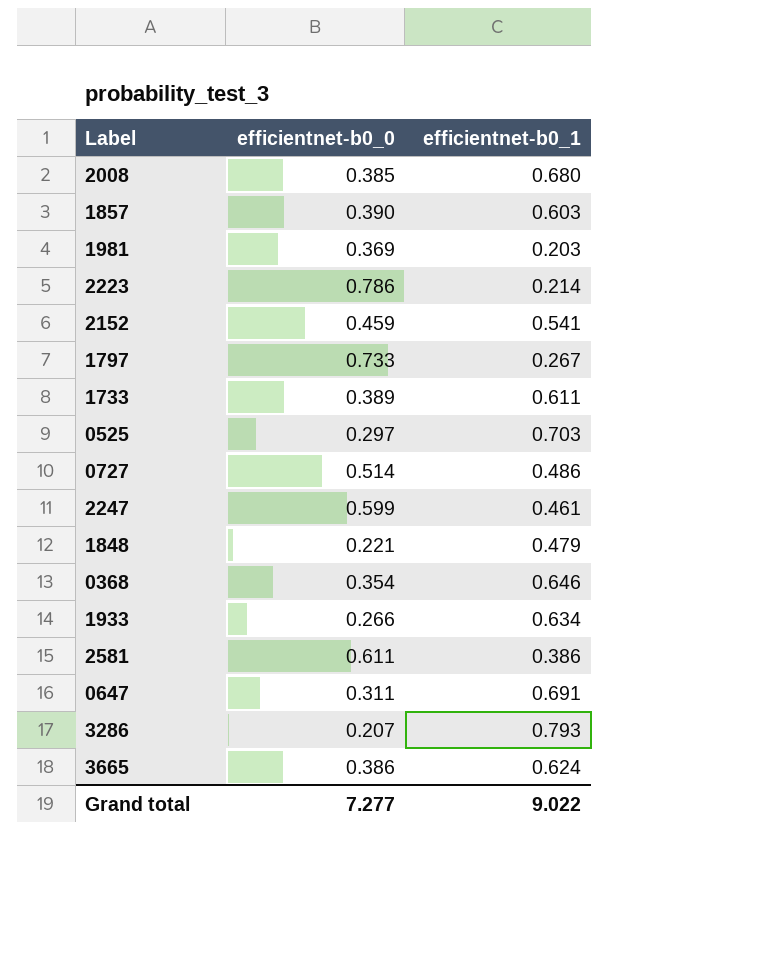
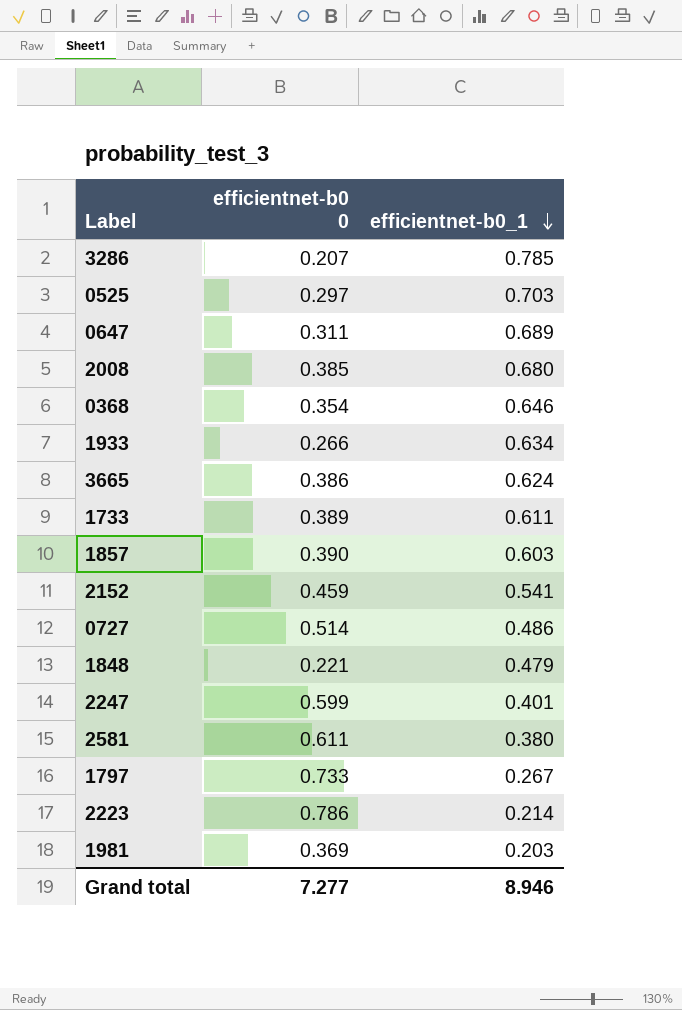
row order: none -> efficientnet-b0_1 descending
column name: efficientnet-b0_0 -> efficientnet-b0 0
3286 | efficientnet-b0_1: 0.793 -> 0.785
0647 | efficientnet-b0_1: 0.691 -> 0.689
2247 | efficientnet-b0_1: 0.461 -> 0.401
2581 | efficientnet-b0_1: 0.386 -> 0.380
Grand total | efficientnet-b0_1: 9.022 -> 8.946

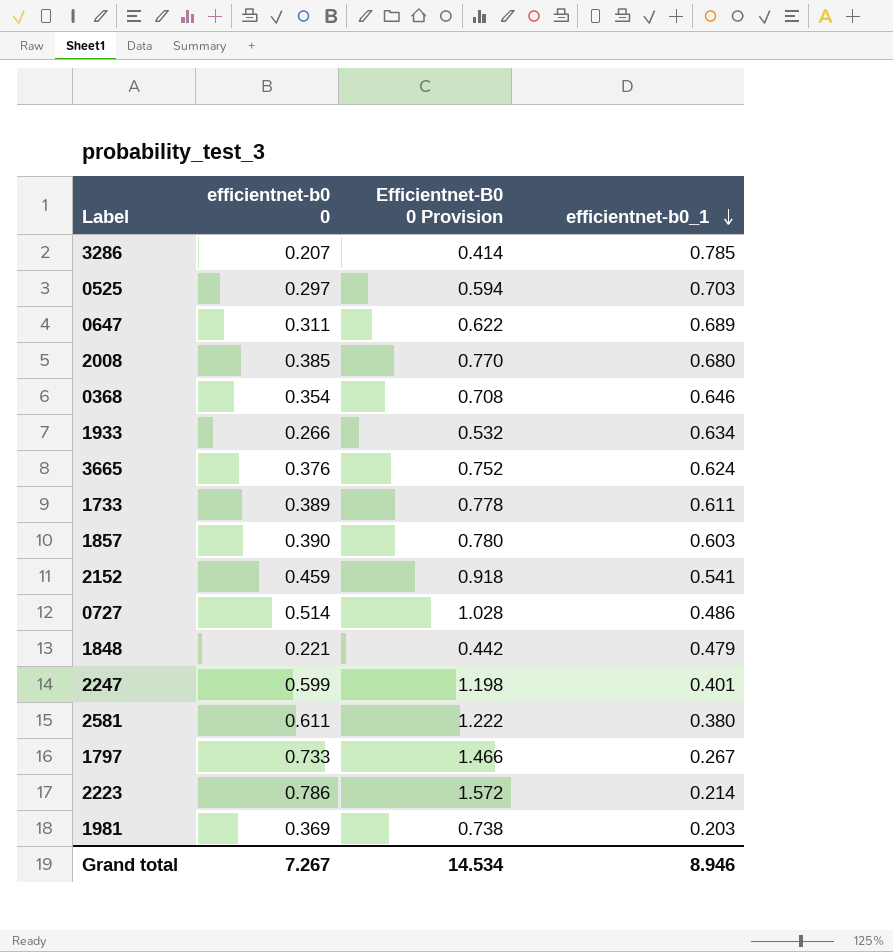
column Efficientnet-B0 0 Provision | formula: none -> [efficientnet-b0 0] * 2
3665 | efficientnet-b0 0: 0.386 -> 0.376
Grand total | efficientnet-b0 0: 7.277 -> 7.267

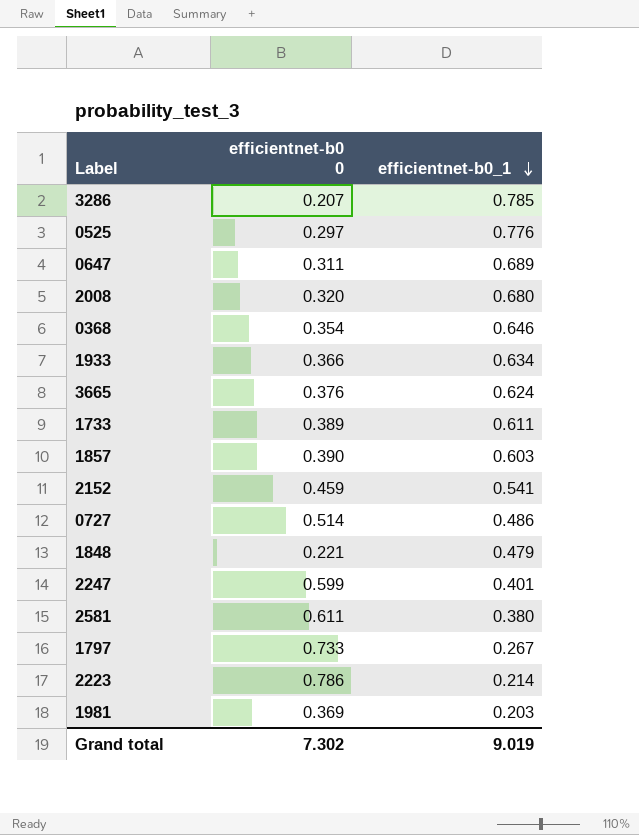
column Efficientnet-B0 0 Provision | formula: [efficientnet-b0 0] * 2 -> none
0525 | efficientnet-b0_1: 0.703 -> 0.776
2008 | efficientnet-b0 0: 0.385 -> 0.320
1933 | efficientnet-b0 0: 0.266 -> 0.366
Grand total | efficientnet-b0 0: 7.267 -> 7.302
Grand total | efficientnet-b0_1: 8.946 -> 9.019

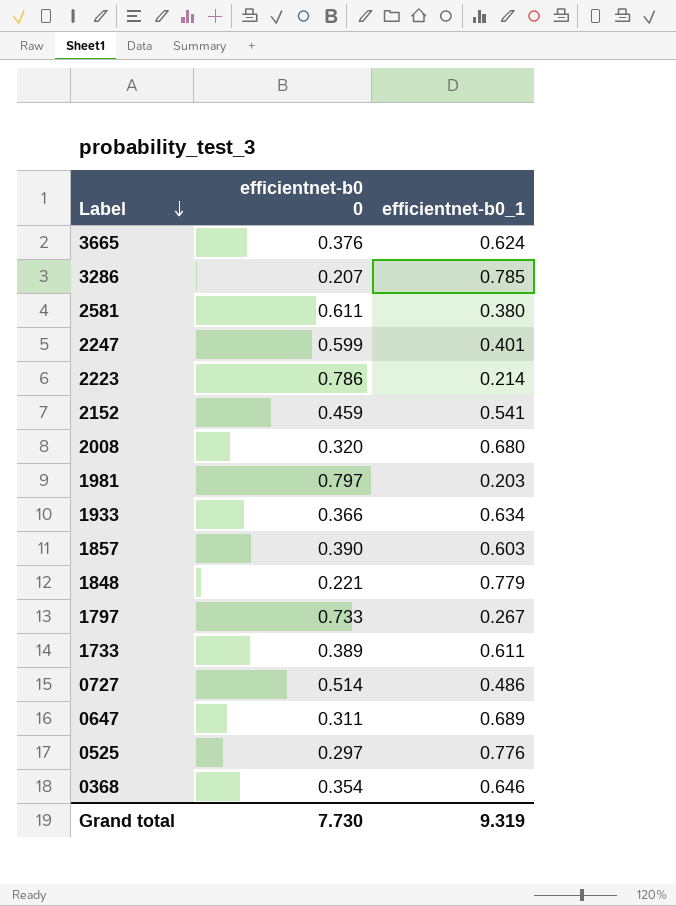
row order: efficientnet-b0_1 descending -> Label descending
1981 | efficientnet-b0 0: 0.369 -> 0.797
1848 | efficientnet-b0_1: 0.479 -> 0.779
Grand total | efficientnet-b0 0: 7.302 -> 7.730
Grand total | efficientnet-b0_1: 9.019 -> 9.319

